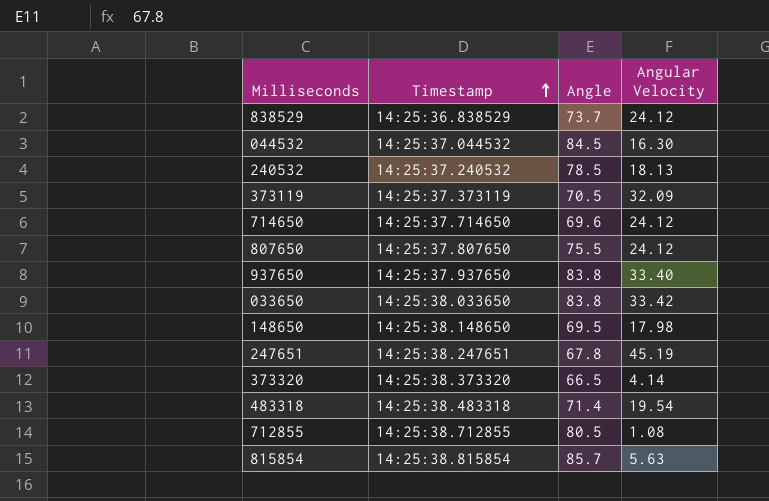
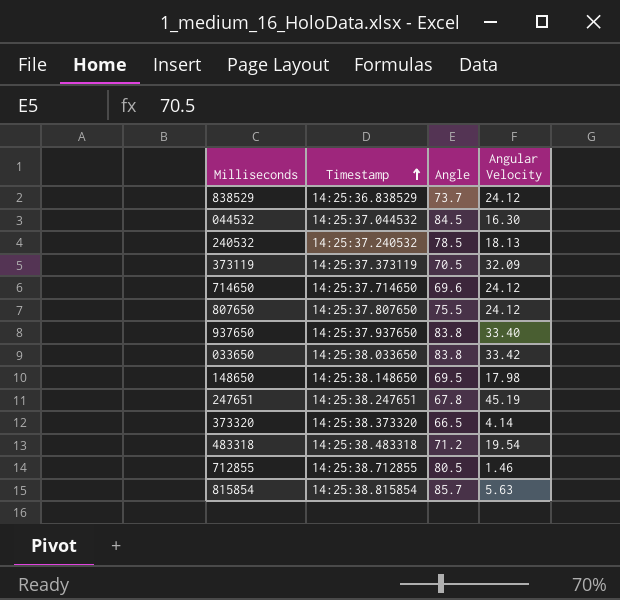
483318 | Angle: 71.4 -> 71.2
712855 | Angular Velocity: 1.08 -> 1.46

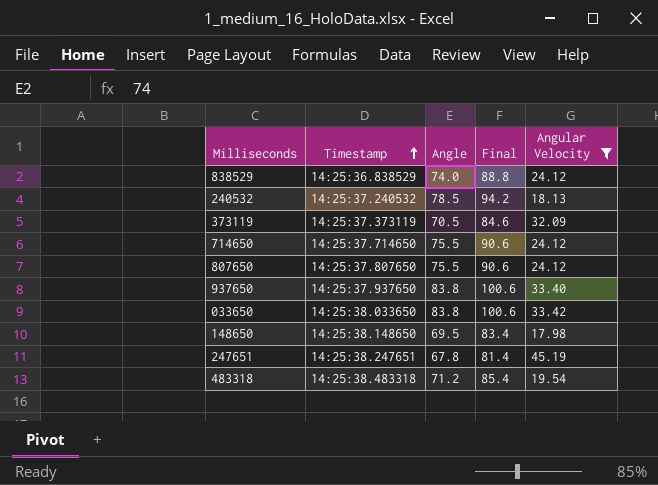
filter: none -> Angular Velocity >= 17.98
column Final | formula: none -> [Angle] * 1.2
838529 | Angle: 73.7 -> 74.0
714650 | Angle: 69.6 -> 75.5

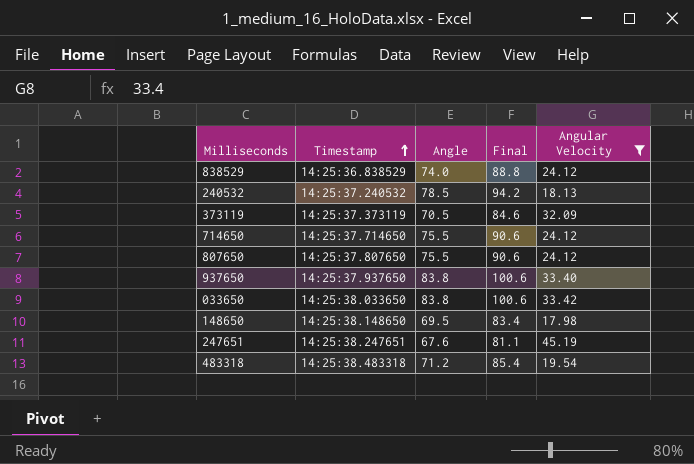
247651 | Angle: 67.8 -> 67.6
247651 | Final: 81.4 -> 81.1

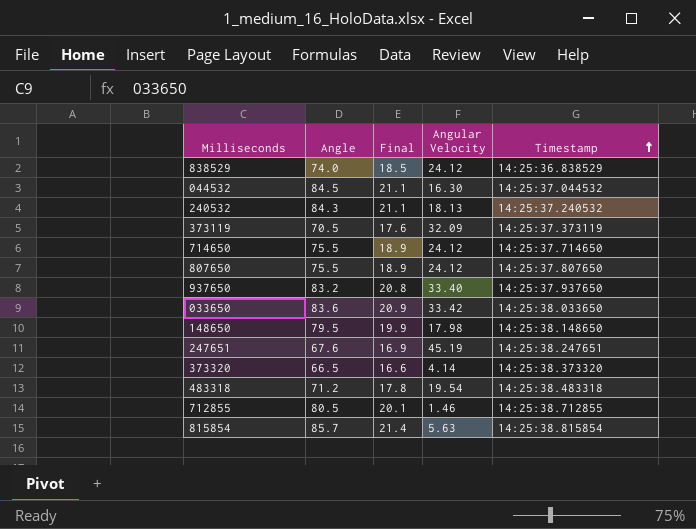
filter: Angular Velocity >= 17.98 -> none
column Final | formula: [Angle] * 1.2 -> [Angle] * 0.25
column Timestamp | position: 2 -> 5
240532 | Angle: 78.5 -> 84.3
937650 | Angle: 83.8 -> 83.2
033650 | Angle: 83.8 -> 83.6
148650 | Angle: 69.5 -> 79.5

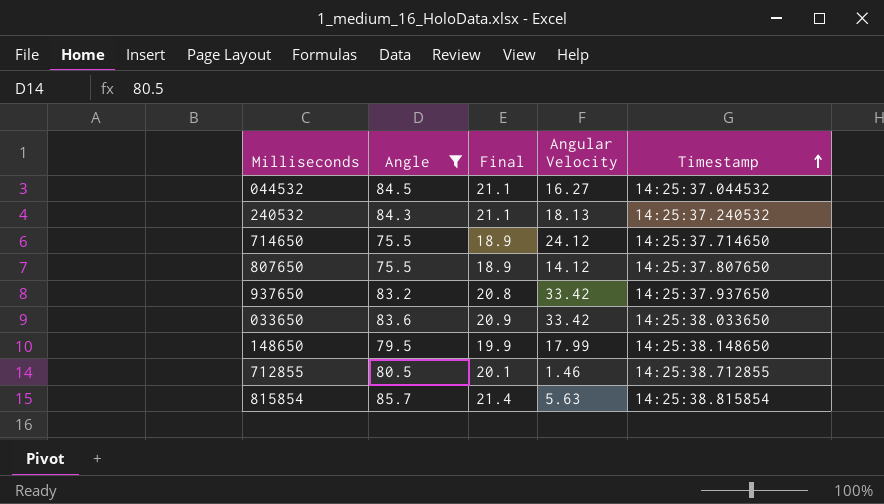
filter: none -> Angle >= 75.5
044532 | Angular Velocity: 16.30 -> 16.27
807650 | Angular Velocity: 24.12 -> 14.12
937650 | Angular Velocity: 33.40 -> 33.42
148650 | Angular Velocity: 17.98 -> 17.99

